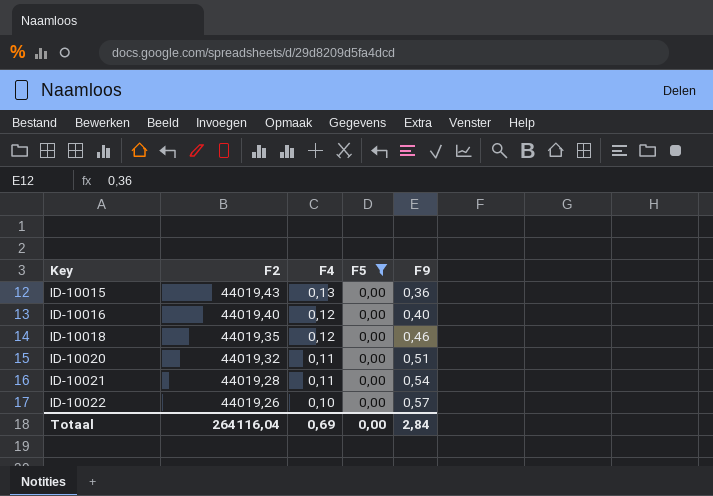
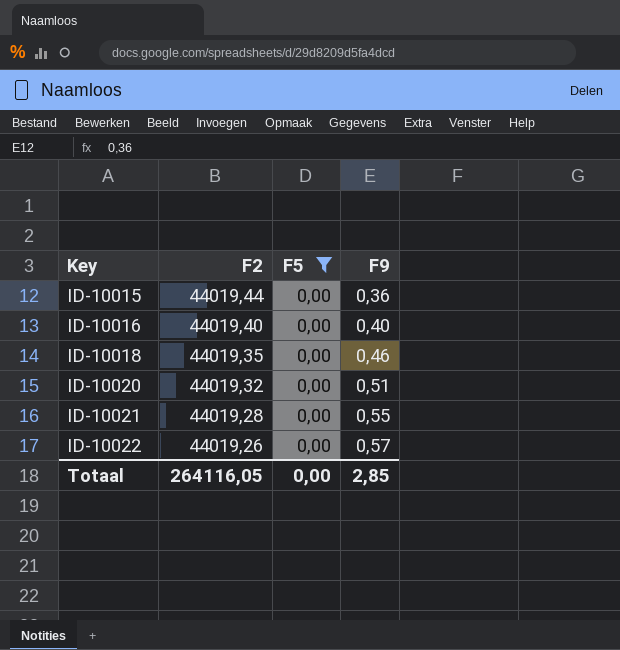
column F4 | position: 3 -> none
ID-10015 | F2: 44019,43 -> 44019,44
ID-10021 | F9: 0,54 -> 0,55
Totaal | F2: 264116,04 -> 264116,05
Totaal | F9: 2,84 -> 2,85

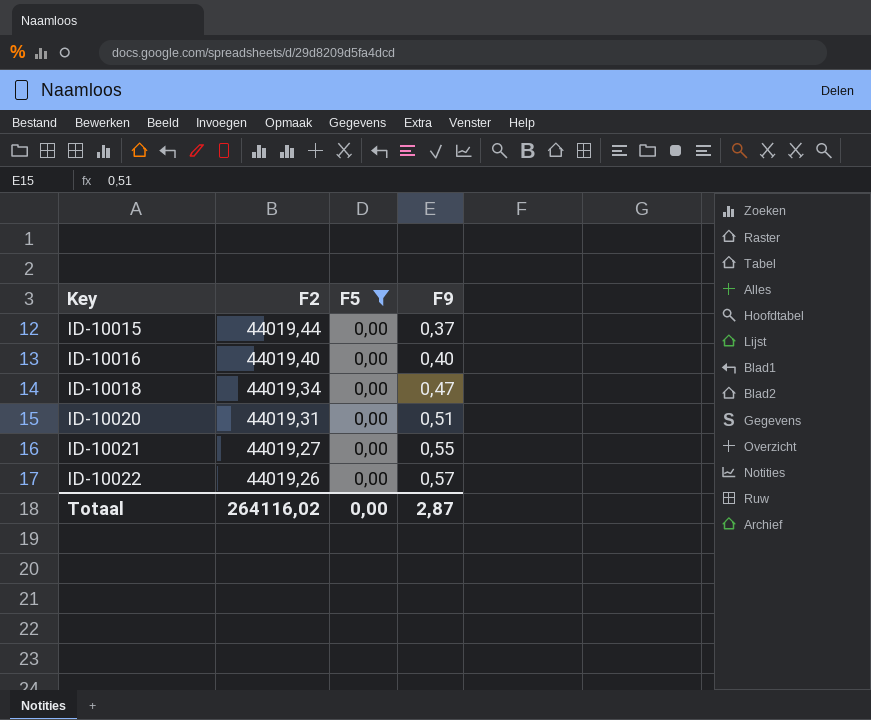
ID-10015 | F9: 0,36 -> 0,37
ID-10018 | F2: 44019,35 -> 44019,34
ID-10018 | F9: 0,46 -> 0,47
ID-10020 | F2: 44019,32 -> 44019,31
ID-10021 | F2: 44019,28 -> 44019,27
Totaal | F2: 264116,05 -> 264116,02
Totaal | F9: 2,85 -> 2,87

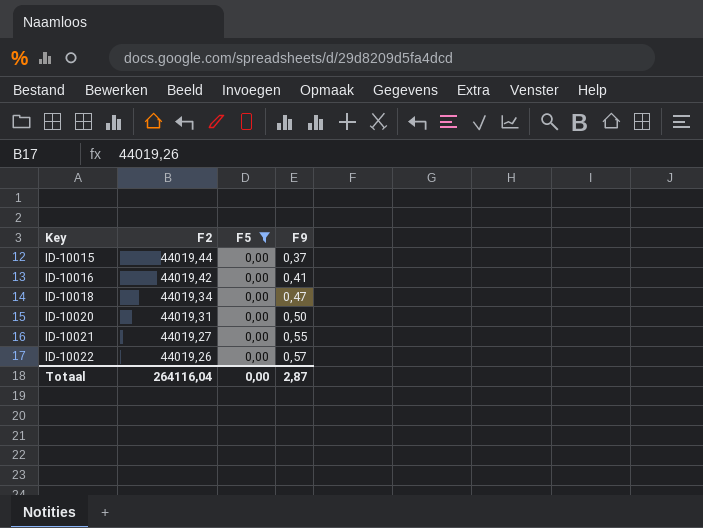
ID-10016 | F2: 44019,40 -> 44019,42
ID-10016 | F9: 0,40 -> 0,41
ID-10020 | F9: 0,51 -> 0,50
Totaal | F2: 264116,02 -> 264116,04

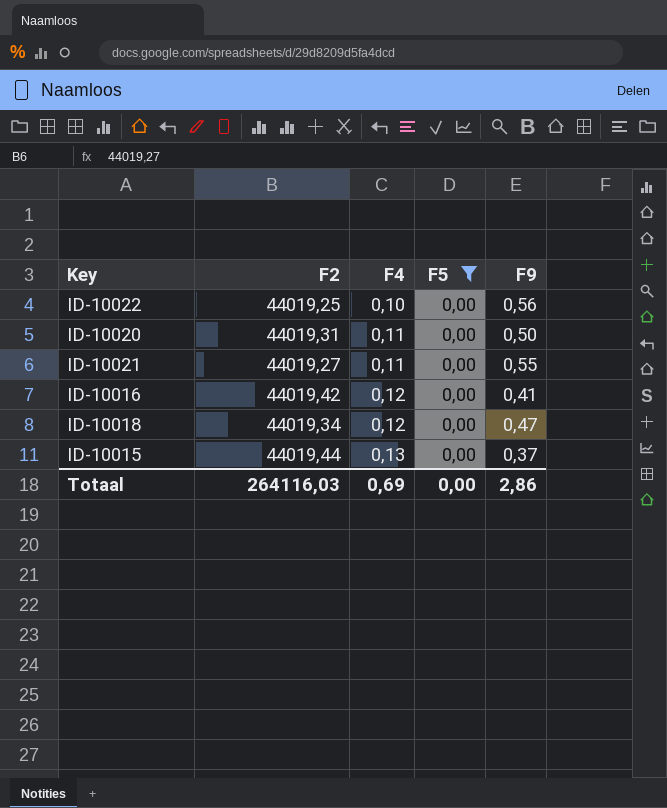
row order: Key ascending -> F4 ascending
column F4 | position: none -> 3
ID-10022 | F2: 44019,26 -> 44019,25
ID-10022 | F9: 0,57 -> 0,56
Totaal | F2: 264116,04 -> 264116,03
Totaal | F9: 2,87 -> 2,86

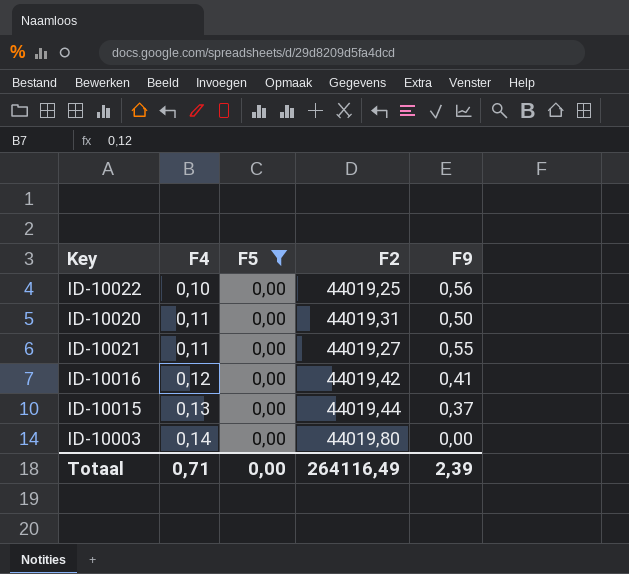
column F2 | position: 2 -> 4
row ID-10018: 44019,34 | 0,12 | 0,00 | 0,47 -> none
row ID-10003: none -> 0,14 | 0,00 | 44019,80 | 0,00
Totaal | F4: 0,69 -> 0,71
Totaal | F2: 264116,03 -> 264116,49
Totaal | F9: 2,86 -> 2,39

